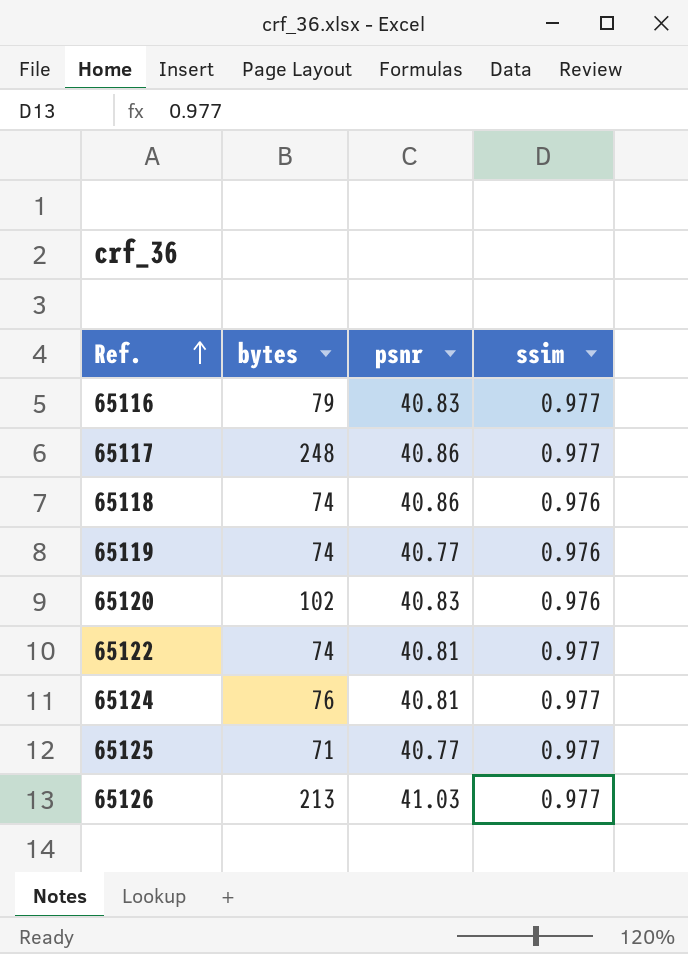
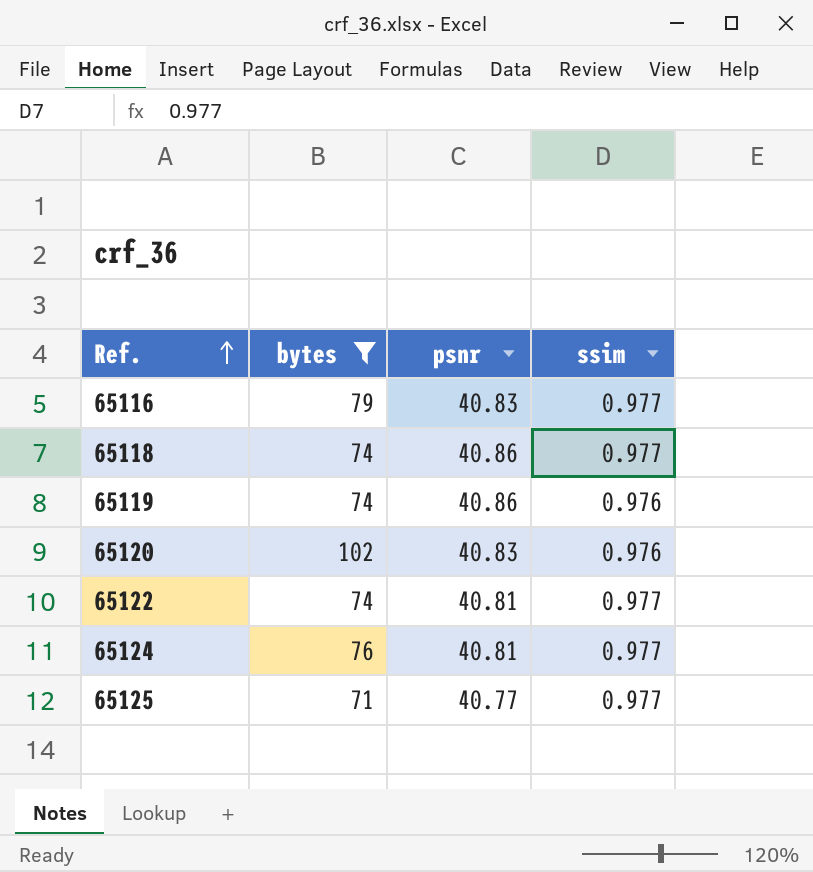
filter: none -> bytes <= 102
65118 | ssim: 0.976 -> 0.977
65119 | psnr: 40.77 -> 40.86

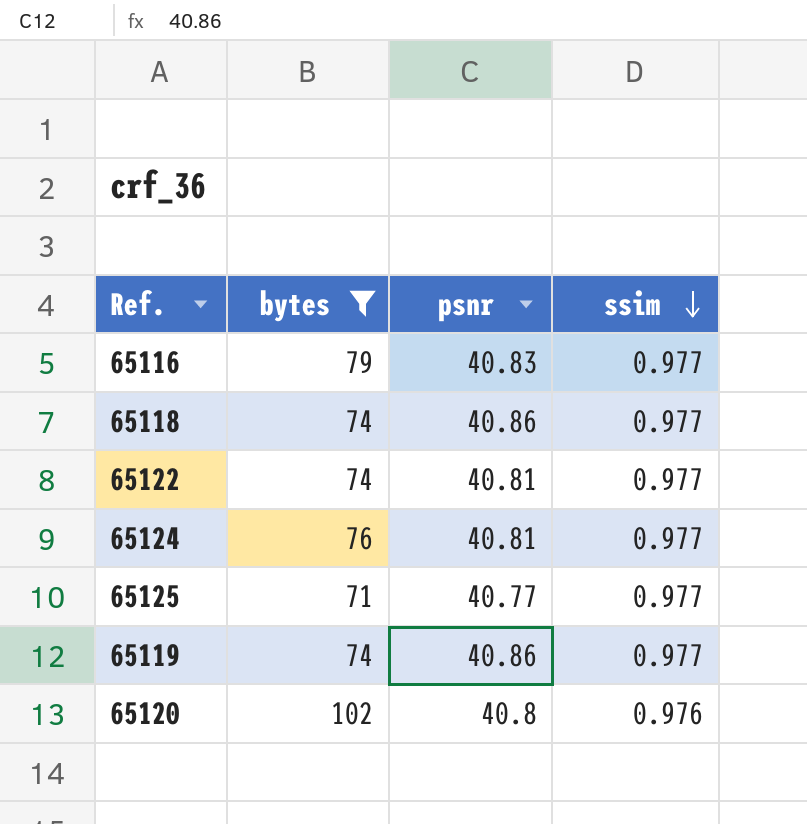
row order: Ref. ascending -> ssim descending
65119 | ssim: 0.976 -> 0.977
65120 | psnr: 40.83 -> 40.8

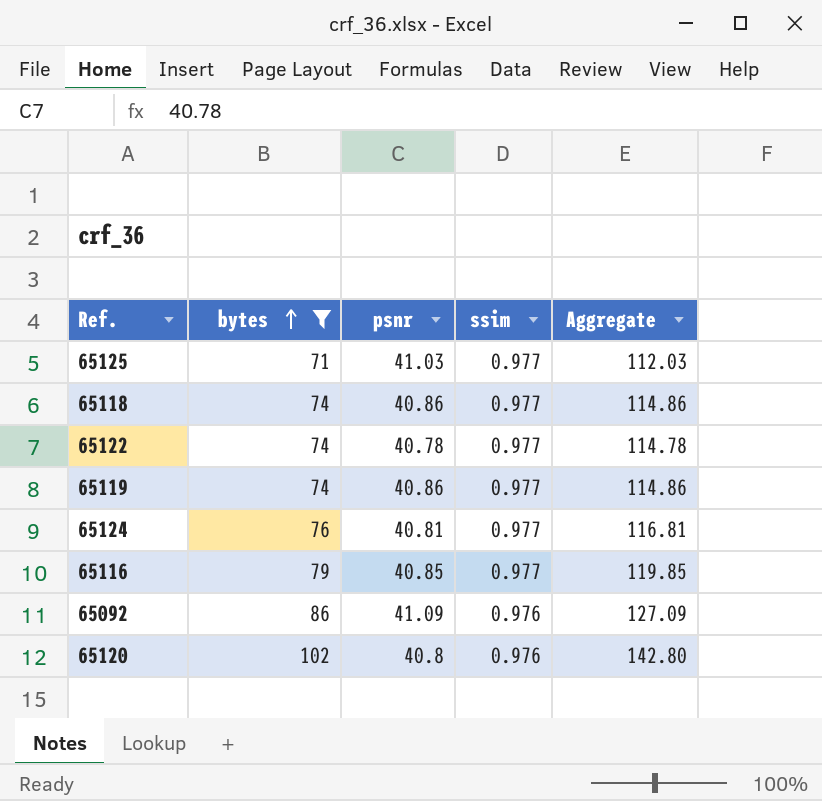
row order: ssim descending -> bytes ascending
column Aggregate | formula: none -> [bytes] + [psnr]
65125 | psnr: 40.77 -> 41.03
65122 | psnr: 40.81 -> 40.78
65116 | psnr: 40.83 -> 40.85
row 65092: none -> 86 | 41.09 | 0.976 | 127.09

